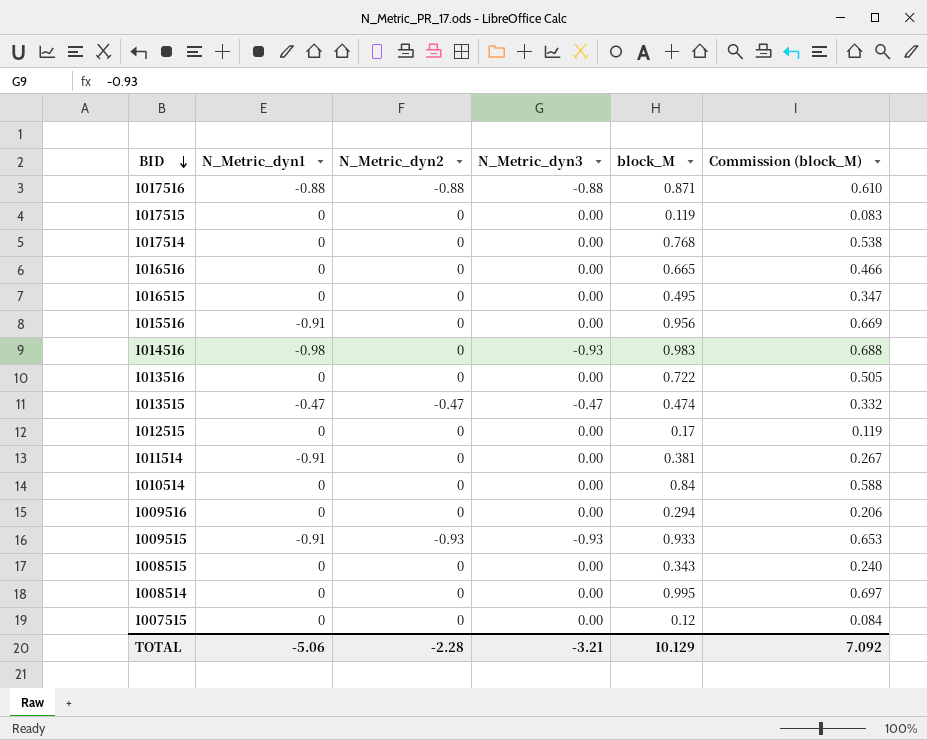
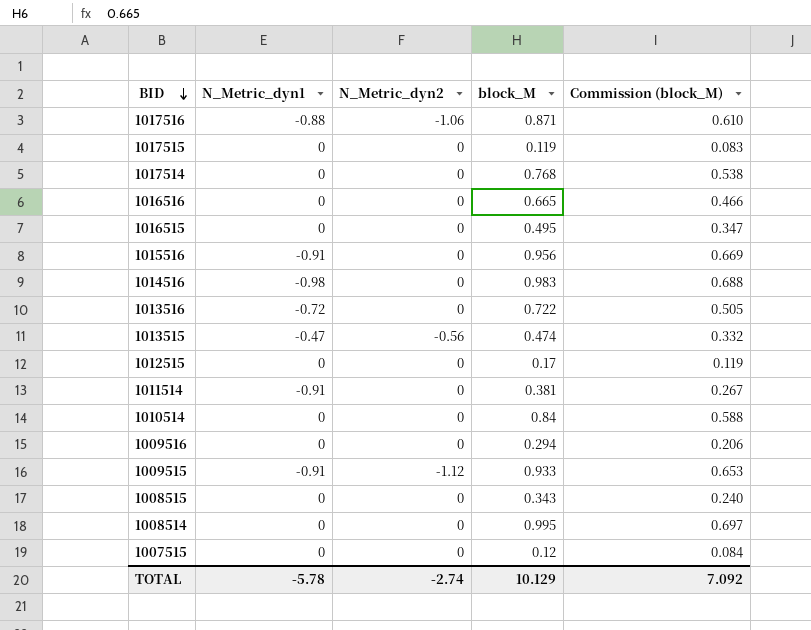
column N_Metric_dyn3 | position: 4 -> none
1017516 | N_Metric_dyn2: -0.88 -> -1.06
1013516 | N_Metric_dyn1: 0 -> -0.72
1013515 | N_Metric_dyn2: -0.47 -> -0.56
1009515 | N_Metric_dyn2: -0.93 -> -1.12
TOTAL | N_Metric_dyn1: -5.06 -> -5.78
TOTAL | N_Metric_dyn2: -2.28 -> -2.74

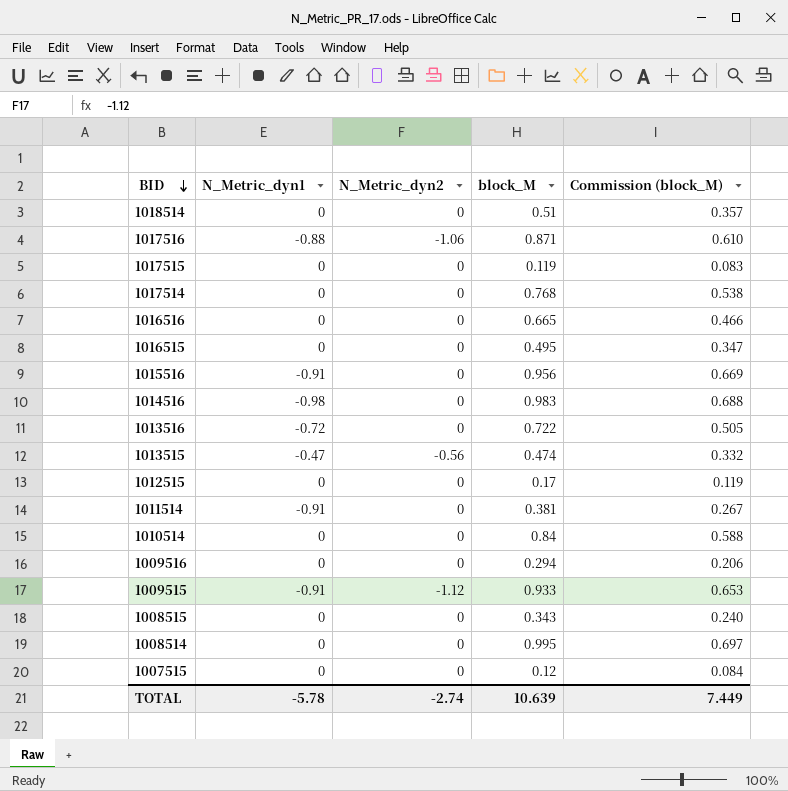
row 1018514: none -> 0 | 0 | 0.51 | 0.357
TOTAL | block_M: 10.129 -> 10.639
TOTAL | Commission (block_M): 7.092 -> 7.449

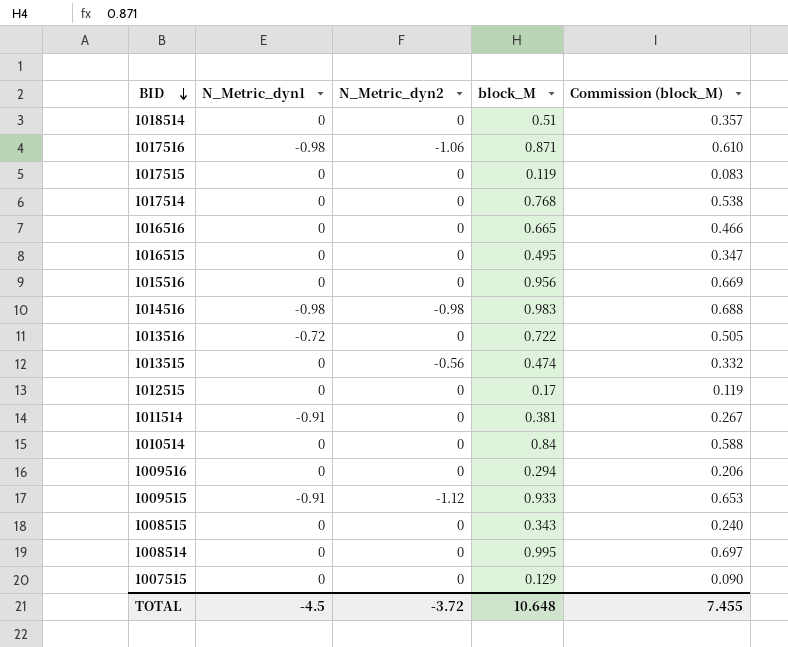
1017516 | N_Metric_dyn1: -0.88 -> -0.98
1015516 | N_Metric_dyn1: -0.91 -> 0
1014516 | N_Metric_dyn2: 0 -> -0.98
1013515 | N_Metric_dyn1: -0.47 -> 0
1007515 | block_M: 0.12 -> 0.129
1007515 | Commission (block_M): 0.084 -> 0.090
TOTAL | N_Metric_dyn1: -5.78 -> -4.5
TOTAL | N_Metric_dyn2: -2.74 -> -3.72
TOTAL | block_M: 10.639 -> 10.648
TOTAL | Commission (block_M): 7.449 -> 7.455

